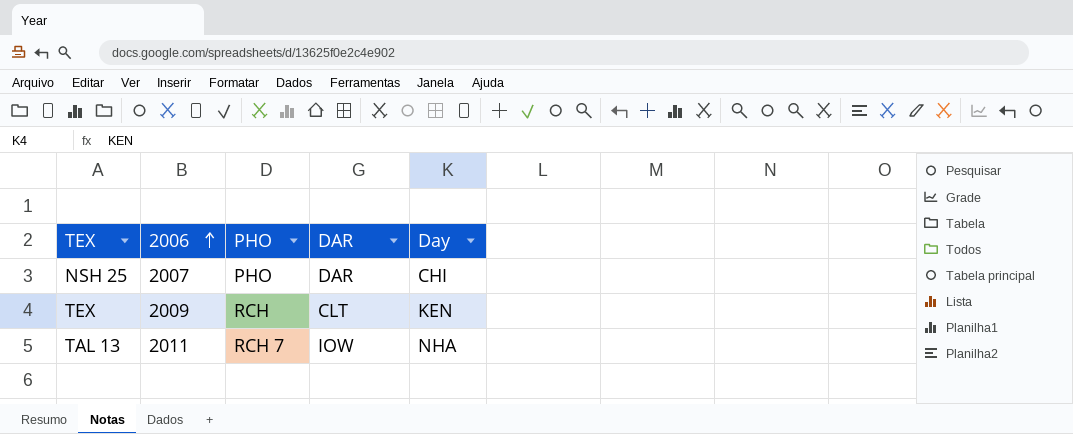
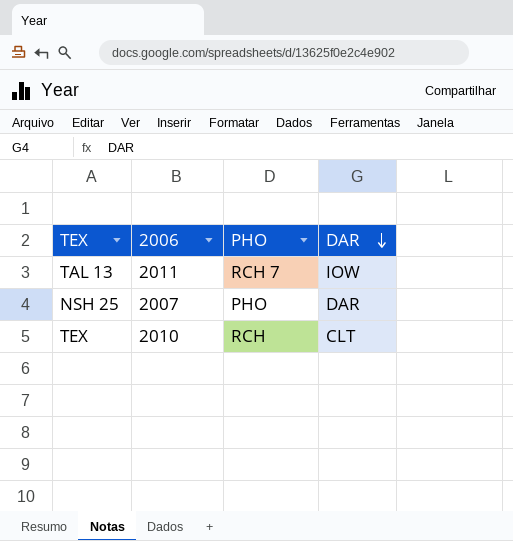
row order: 2006 ascending -> DAR descending
column Day | position: 5 -> none
TEX | 2006: 2009 -> 2010

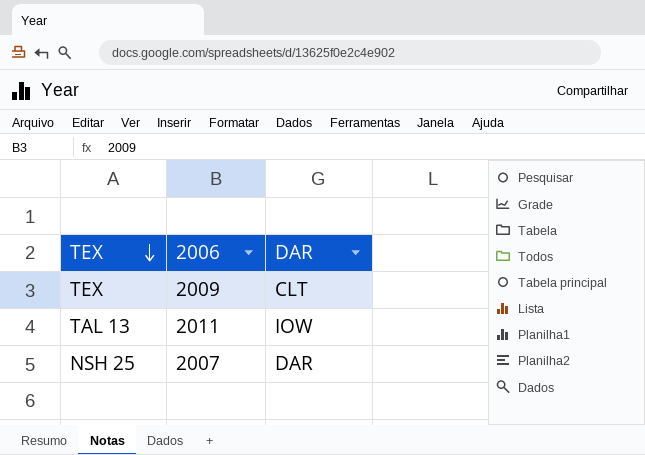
row order: DAR descending -> TEX descending
column PHO | position: 3 -> none
TEX | 2006: 2010 -> 2009

